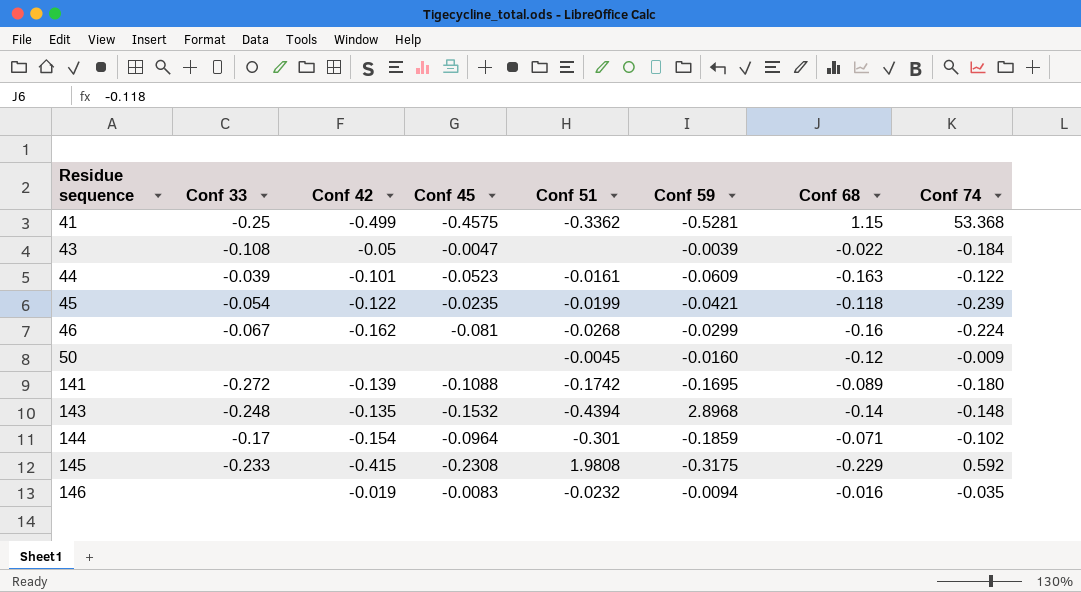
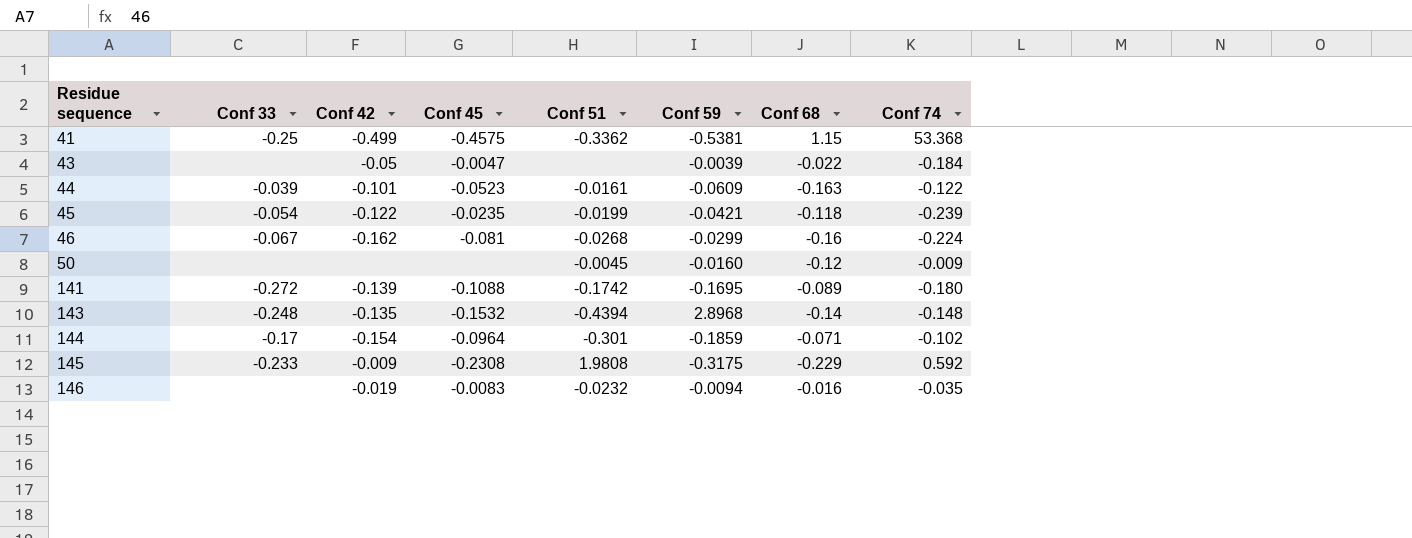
41 | Conf 59: -0.5281 -> -0.5381
43 | Conf 33: -0.108 -> none
145 | Conf 42: -0.415 -> -0.009

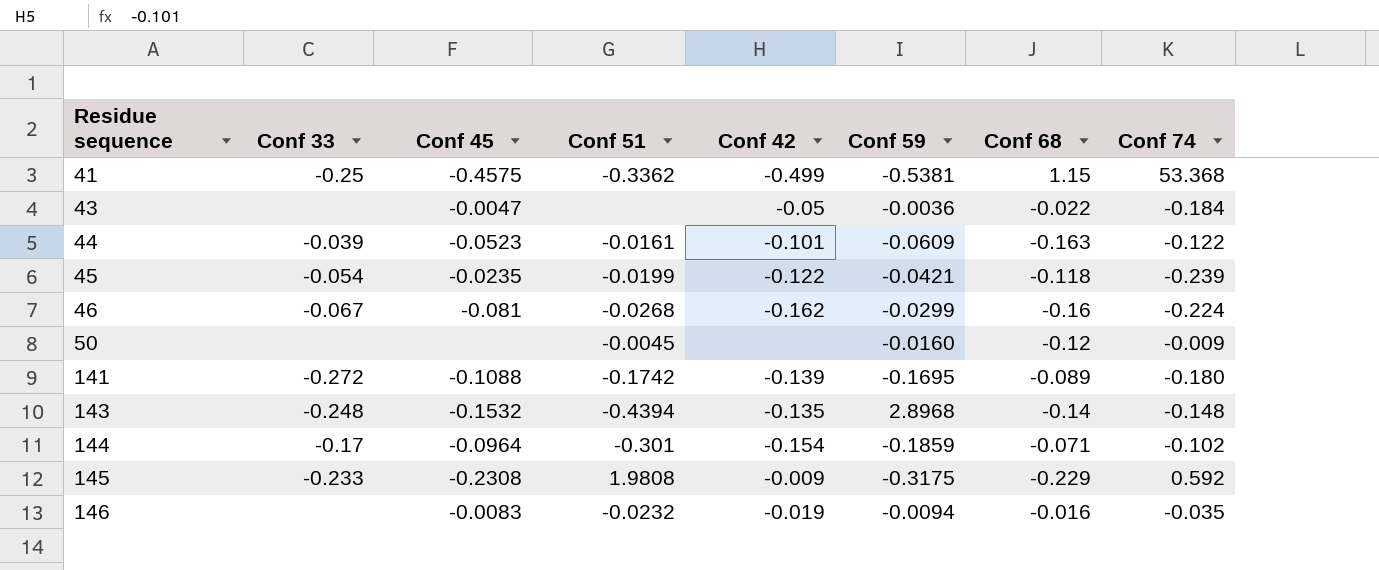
column Conf 42 | position: 3 -> 5
43 | Conf 59: -0.0039 -> -0.0036

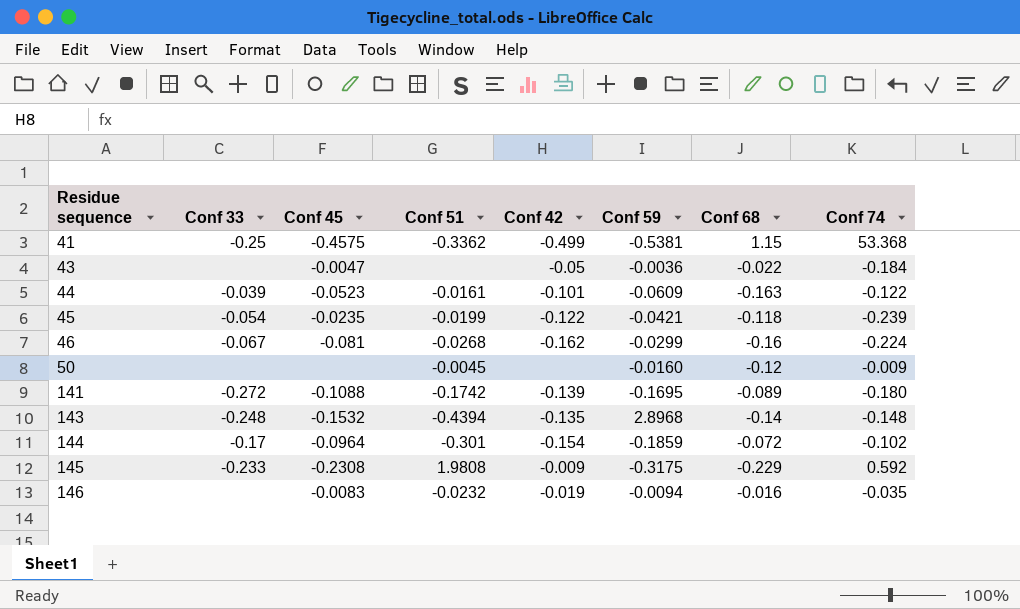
144 | Conf 68: -0.071 -> -0.072

